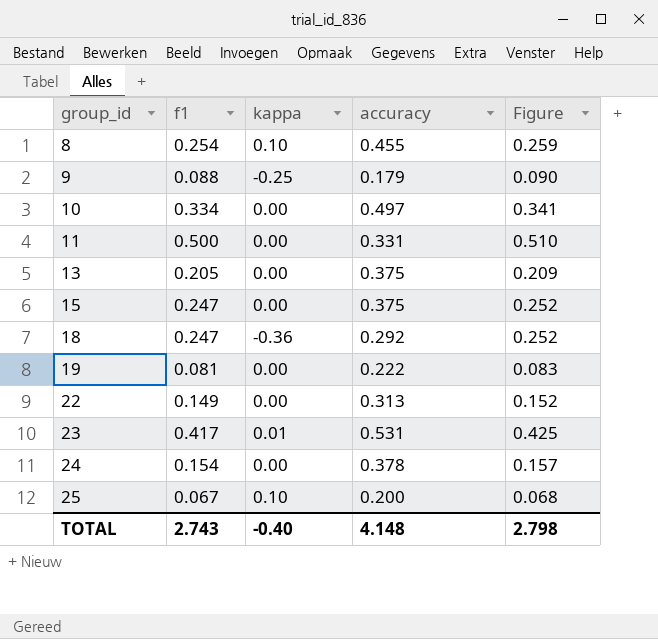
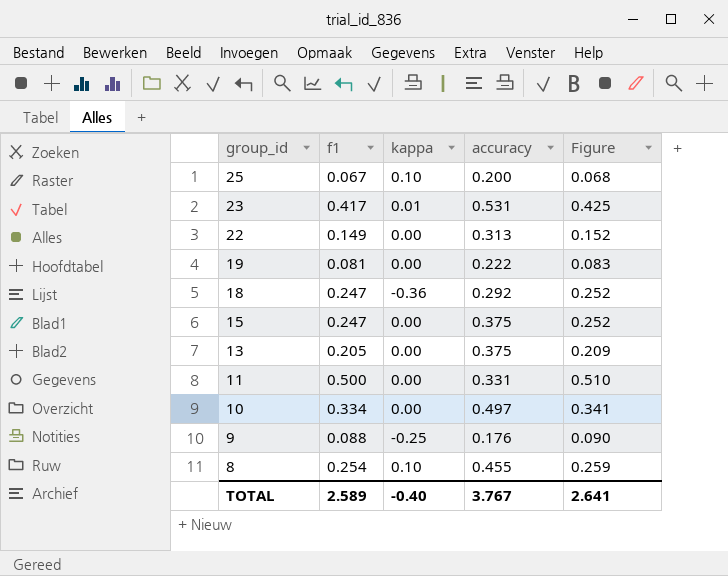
row order: group_id ascending -> group_id descending
row 24: 0.154 | 0.00 | 0.378 | 0.157 -> none
9 | accuracy: 0.179 -> 0.176
TOTAL | f1: 2.743 -> 2.589
TOTAL | accuracy: 4.148 -> 3.767
TOTAL | Figure: 2.798 -> 2.641

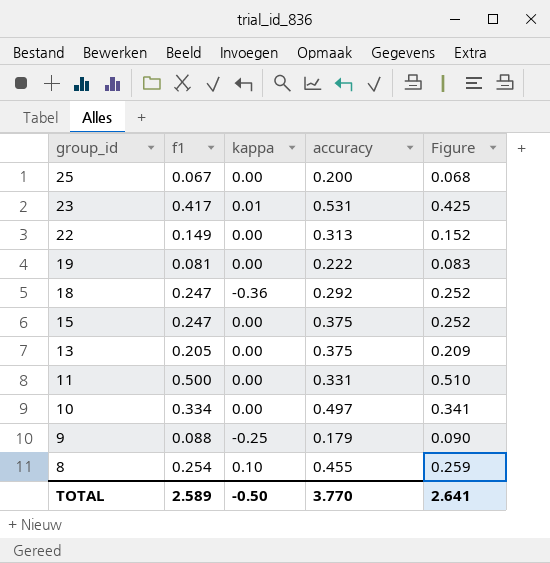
25 | kappa: 0.10 -> 0.00
9 | accuracy: 0.176 -> 0.179
TOTAL | kappa: -0.40 -> -0.50
TOTAL | accuracy: 3.767 -> 3.770

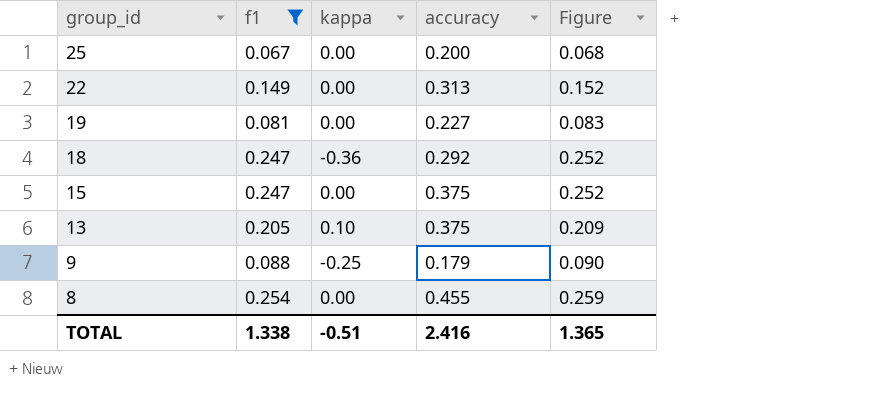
filter: none -> f1 <= 0.254
19 | accuracy: 0.222 -> 0.227
13 | kappa: 0.00 -> 0.10
8 | kappa: 0.10 -> 0.00
TOTAL | f1: 2.589 -> 1.338
TOTAL | kappa: -0.50 -> -0.51
TOTAL | accuracy: 3.770 -> 2.416
TOTAL | Figure: 2.641 -> 1.365

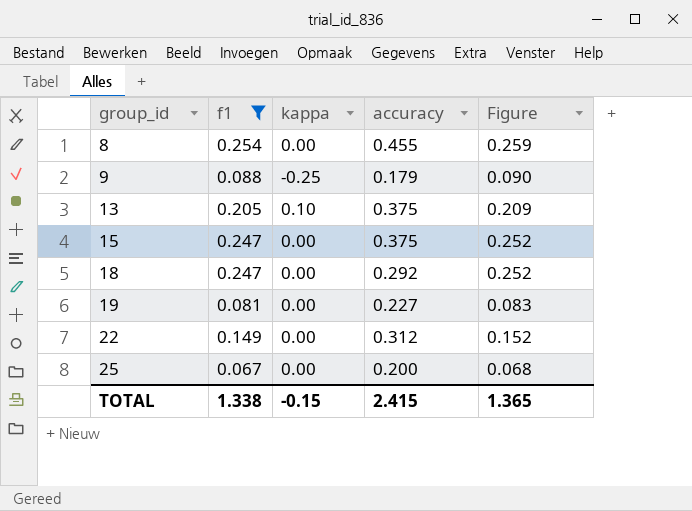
row order: group_id descending -> group_id ascending
18 | kappa: -0.36 -> 0.00
22 | accuracy: 0.313 -> 0.312
TOTAL | kappa: -0.51 -> -0.15
TOTAL | accuracy: 2.416 -> 2.415

